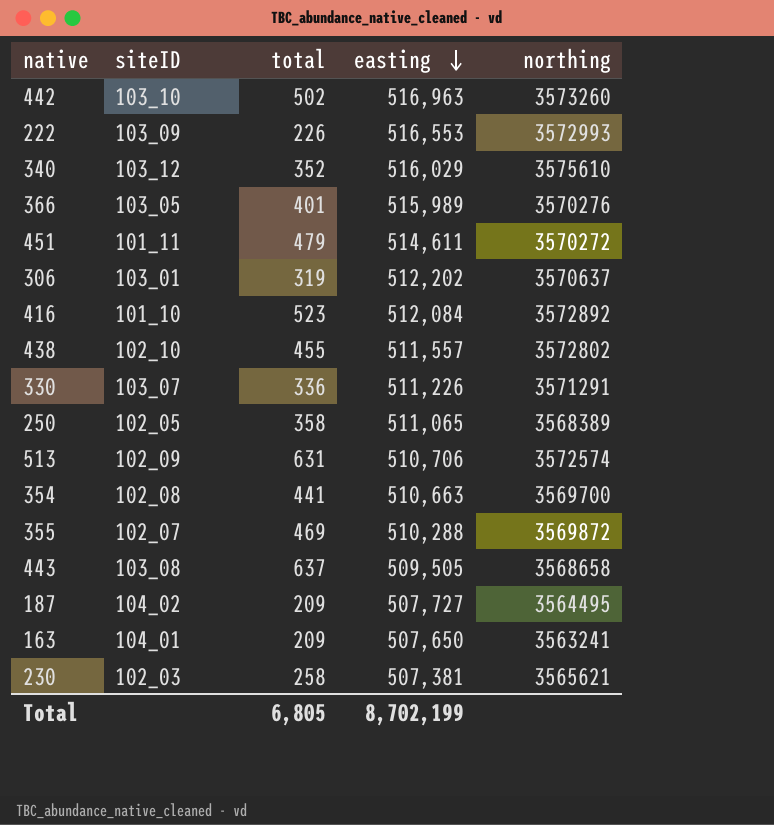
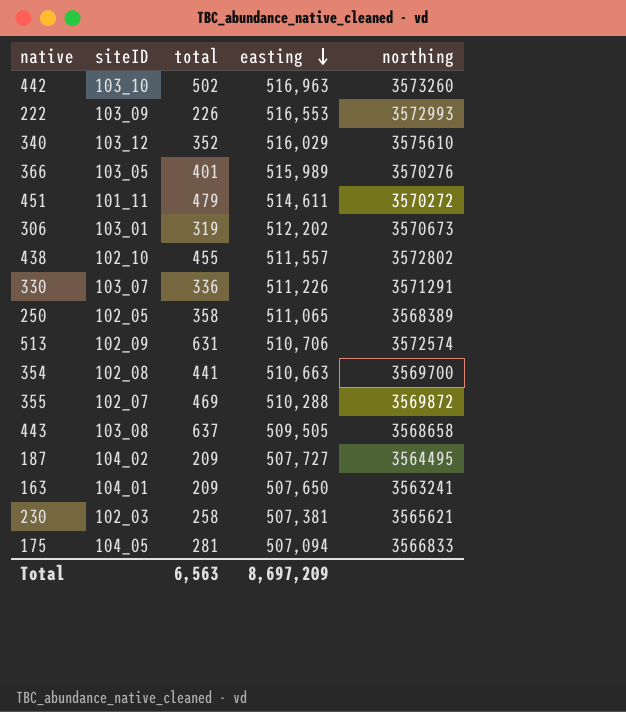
row 416: 101_10 | 523 | 512,084 | 3572892 -> none
306 | northing: 3570637 -> 3570673
row 175: none -> 104_05 | 281 | 507,094 | 3566833
Total | total: 6,805 -> 6,563
Total | easting: 8,702,199 -> 8,697,209

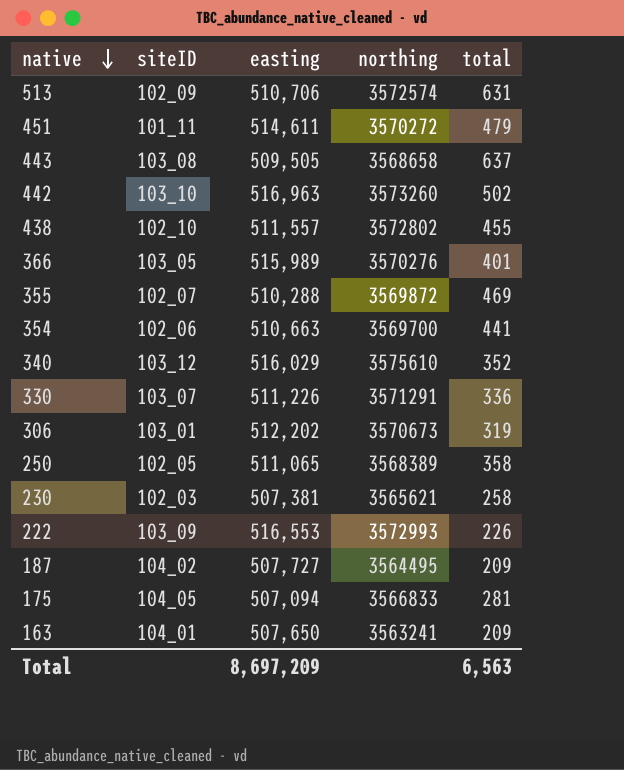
row order: easting descending -> native descending
column total | position: 3 -> 5
354 | siteID: 102_08 -> 102_06

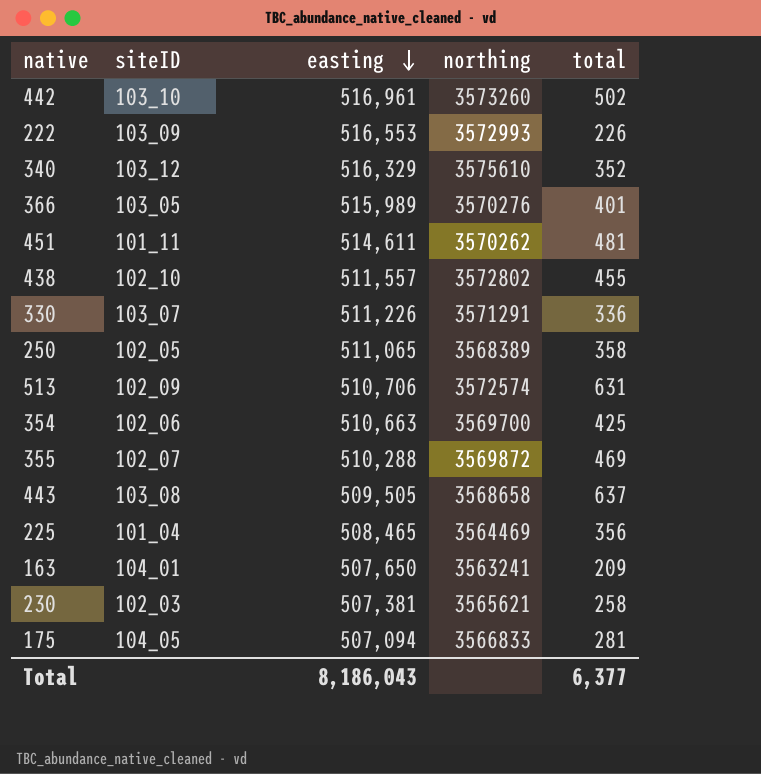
row order: native descending -> easting descending
row 306: 103_01 | 512,202 | 3570673 | 319 -> none
row 187: 104_02 | 507,727 | 3564495 | 209 -> none
442 | easting: 516,963 -> 516,961
340 | easting: 516,029 -> 516,329
451 | northing: 3570272 -> 3570262
451 | total: 479 -> 481
354 | total: 441 -> 425
row 225: none -> 101_04 | 508,465 | 3564469 | 356
Total | easting: 8,697,209 -> 8,186,043
Total | total: 6,563 -> 6,377

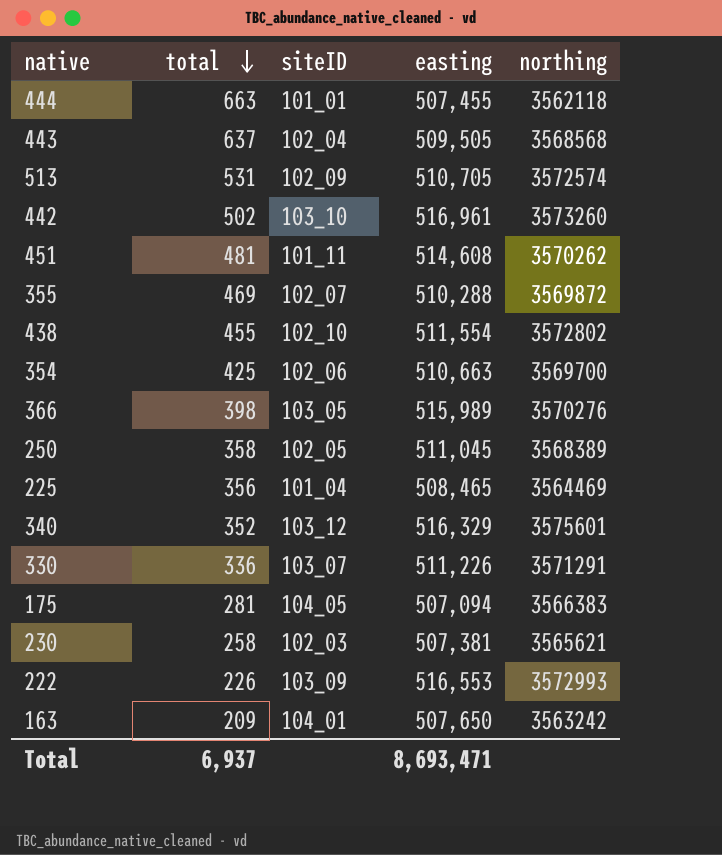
row order: easting descending -> total descending
column total | position: 5 -> 2
row 444: none -> 663 | 101_01 | 507,455 | 3562118
443 | siteID: 103_08 -> 102_04
443 | northing: 3568658 -> 3568568
513 | total: 631 -> 531
513 | easting: 510,706 -> 510,705
451 | easting: 514,611 -> 514,608
438 | easting: 511,557 -> 511,554
366 | total: 401 -> 398
250 | easting: 511,065 -> 511,045
340 | northing: 3575610 -> 3575601
175 | northing: 3566833 -> 3566383
163 | northing: 3563241 -> 3563242
Total | total: 6,377 -> 6,937
Total | easting: 8,186,043 -> 8,693,471

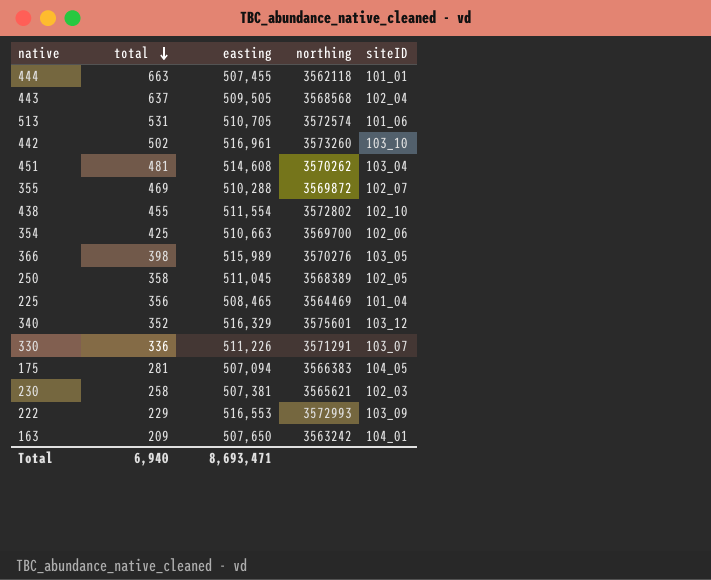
column siteID | position: 3 -> 5
513 | siteID: 102_09 -> 101_06
451 | siteID: 101_11 -> 103_04
222 | total: 226 -> 229
Total | total: 6,937 -> 6,940

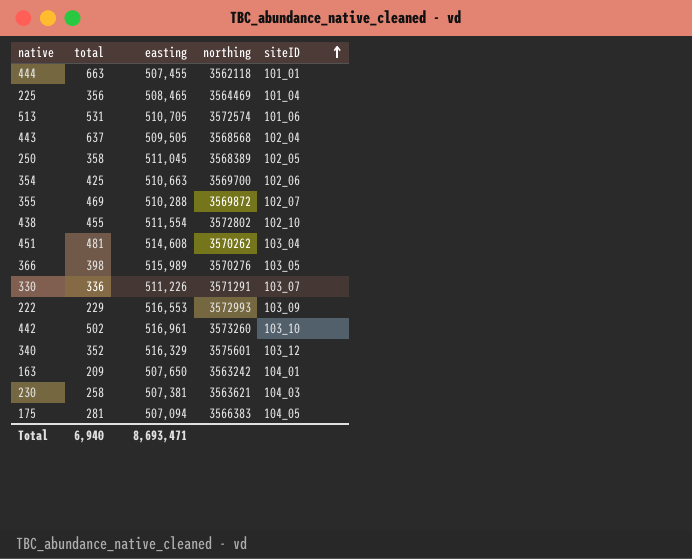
row order: total descending -> siteID ascending
230 | northing: 3565621 -> 3563621
230 | siteID: 102_03 -> 104_03

